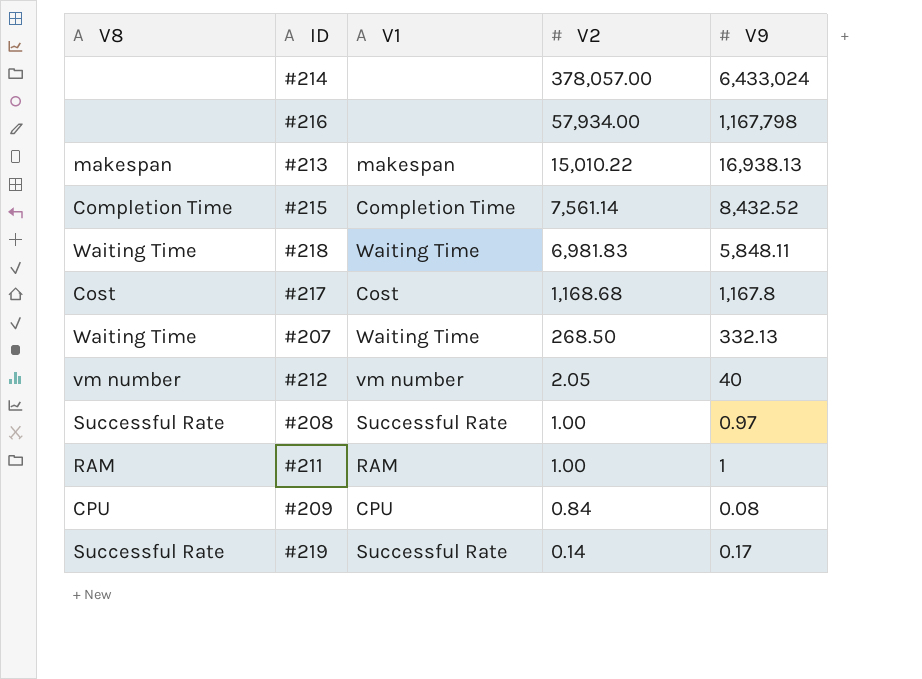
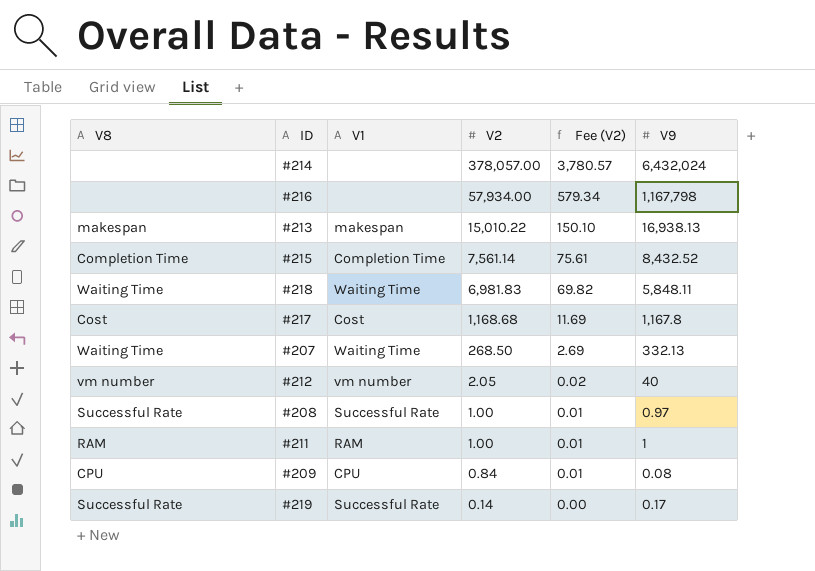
column Fee (V2) | formula: none -> [V2] * 0.01
#214 | V9: 6,433,024 -> 6,432,024

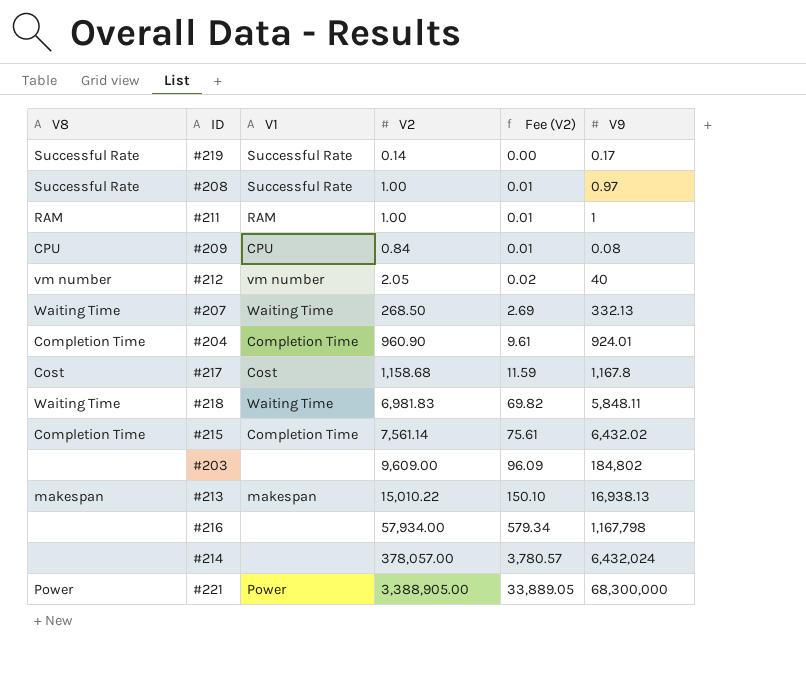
row order: V2 descending -> Fee (V2) ascending
row #204: none -> Completion Time | Completion Time | 960.90 | 9.61 | 924.01
#217 | V2: 1,168.68 -> 1,158.68
#217 | Fee (V2): 11.69 -> 11.59
#215 | V9: 8,432.52 -> 6,432.02
row #203: none -> none | none | 9,609.00 | 96.09 | 184,802
row #221: none -> Power | Power | 3,388,905.00 | 33,889.05 | 68,300,000

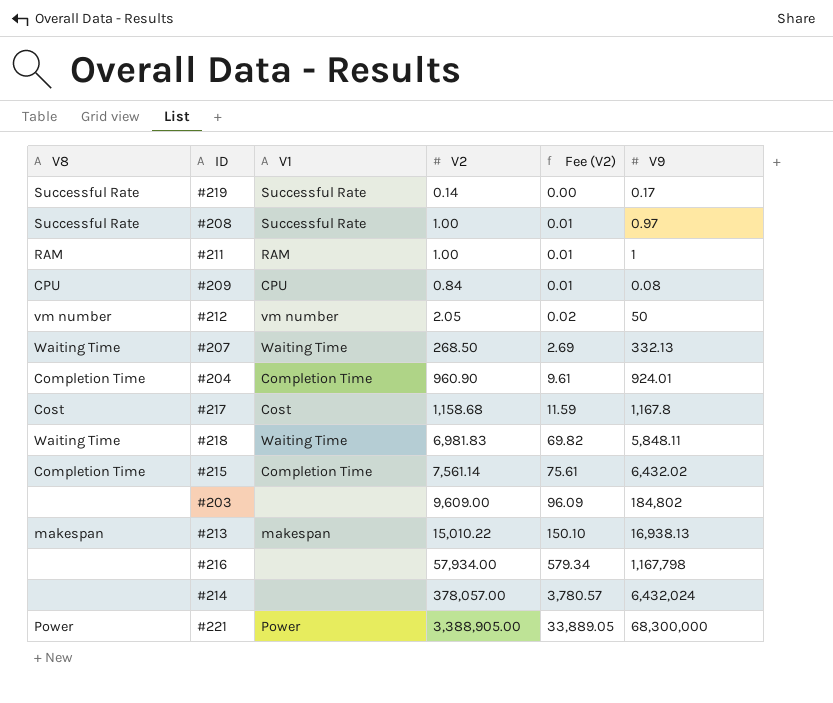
#212 | V9: 40 -> 50

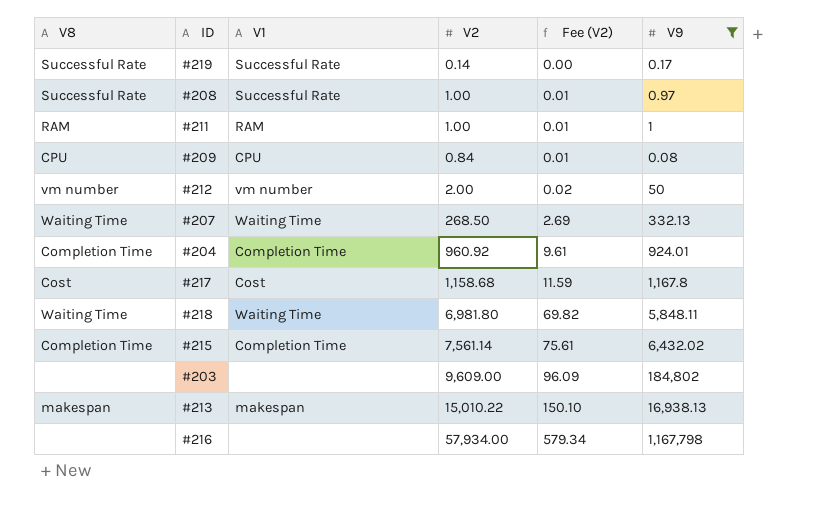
filter: none -> V9 <= 1,167,798
#212 | V2: 2.05 -> 2.00
#204 | V2: 960.90 -> 960.92
#218 | V2: 6,981.83 -> 6,981.80

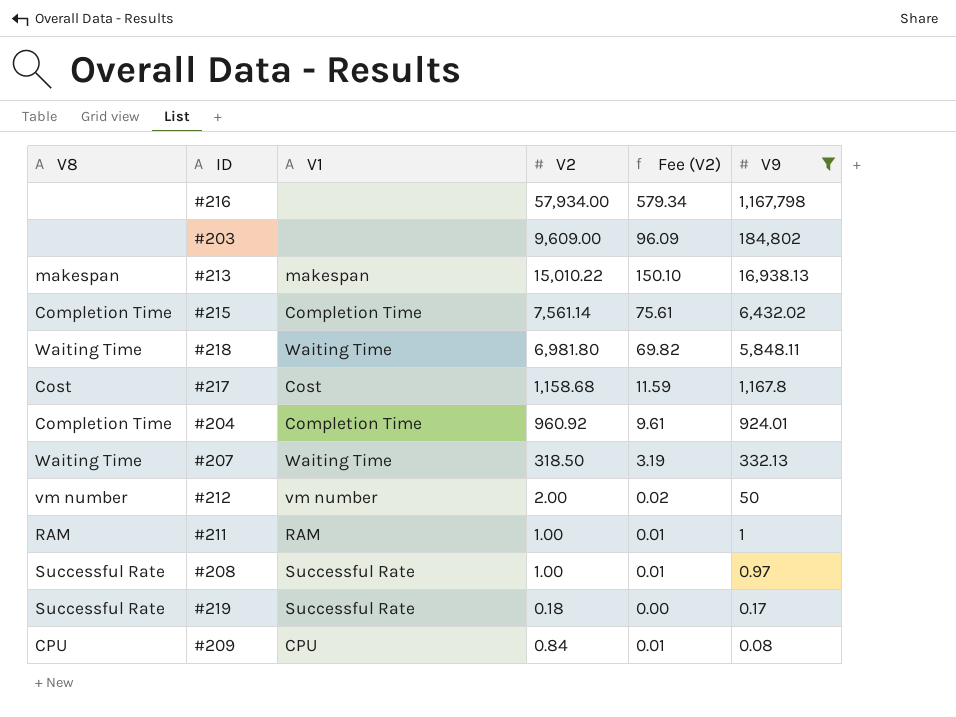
row order: Fee (V2) ascending -> V9 descending
#207 | V2: 268.50 -> 318.50
#207 | Fee (V2): 2.69 -> 3.19
#219 | V2: 0.14 -> 0.18

